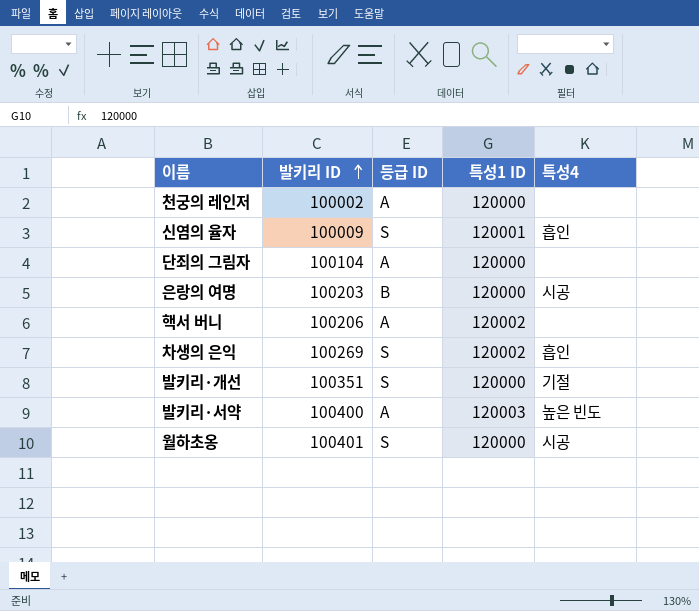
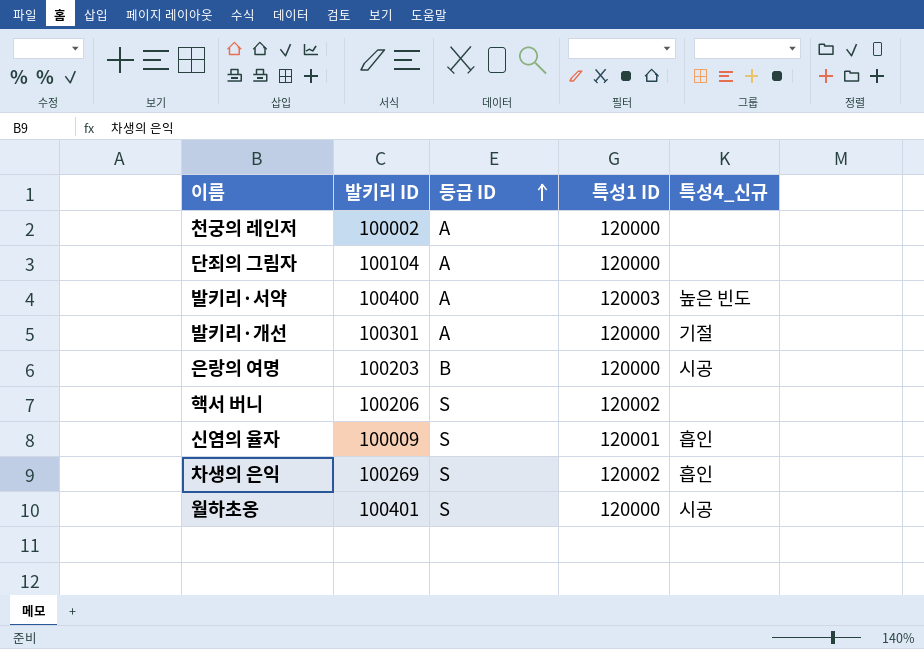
row order: 발키리 ID ascending -> 등급 ID ascending
column name: 특성4 -> 특성4_신규
발키리·개선 | 발키리 ID: 100351 -> 100301
발키리·개선 | 등급 ID: S -> A
핵서 버니 | 등급 ID: A -> S

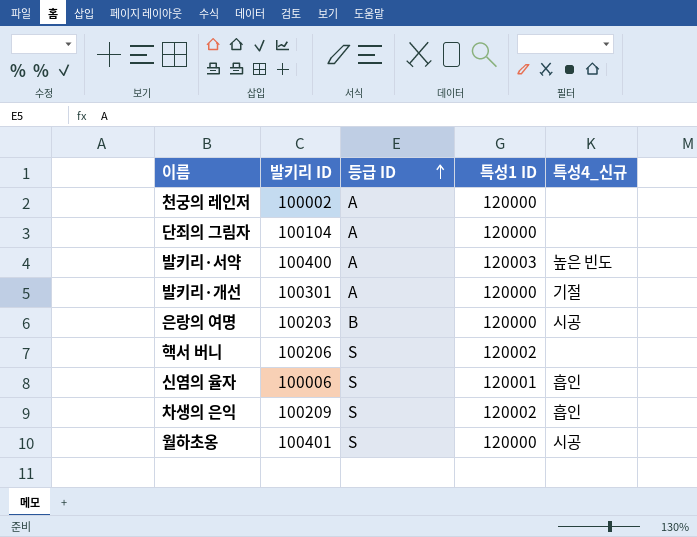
신염의 율자 | 발키리 ID: 100009 -> 100006
차생의 은익 | 발키리 ID: 100269 -> 100209

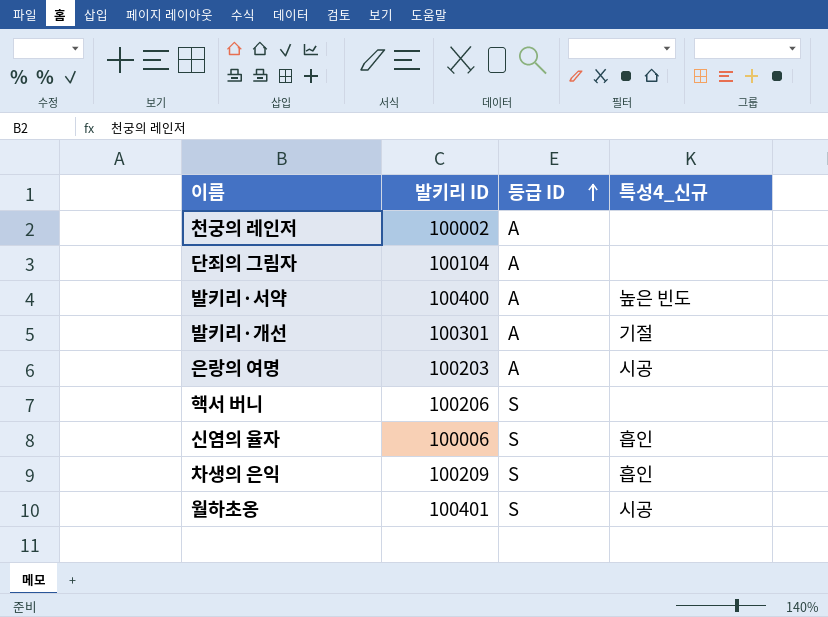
column 특성1 ID | position: 4 -> none
은랑의 여명 | 등급 ID: B -> A

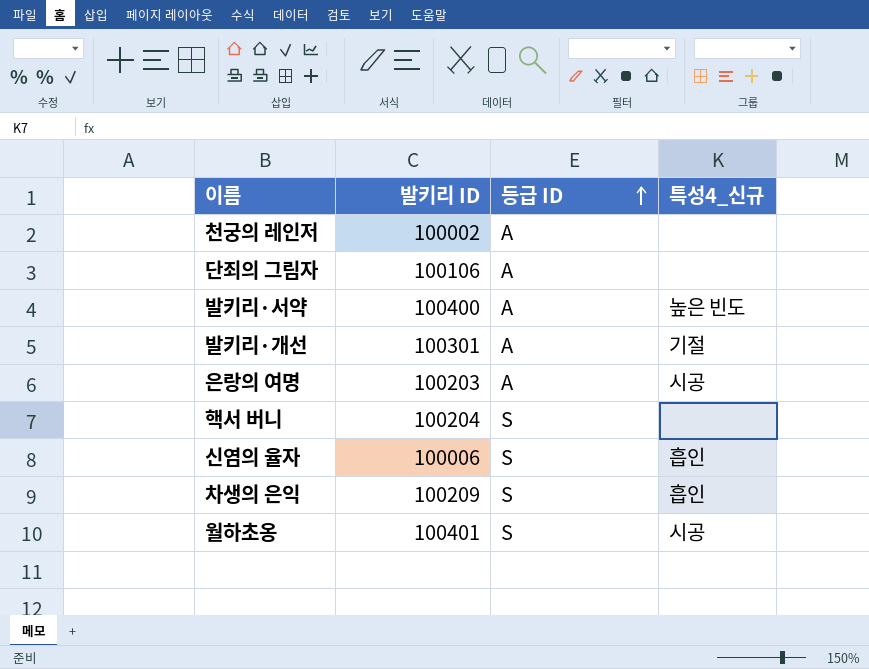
단죄의 그림자 | 발키리 ID: 100104 -> 100106
핵서 버니 | 발키리 ID: 100206 -> 100204

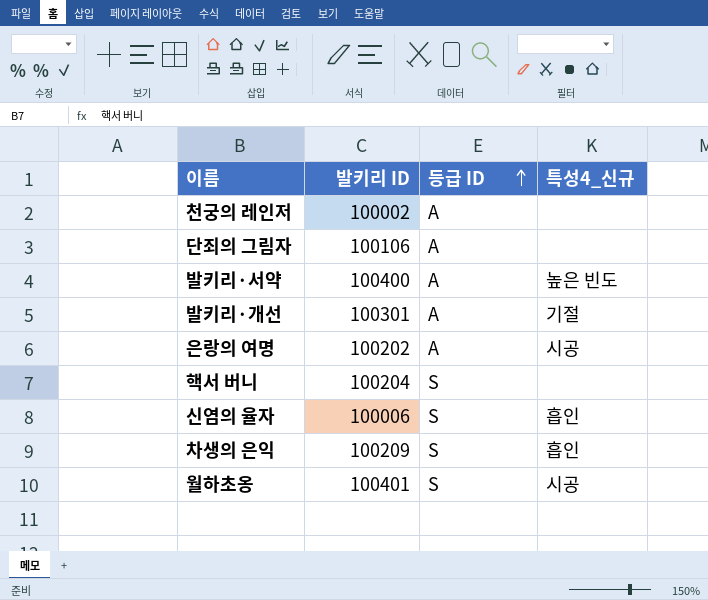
은랑의 여명 | 발키리 ID: 100203 -> 100202

